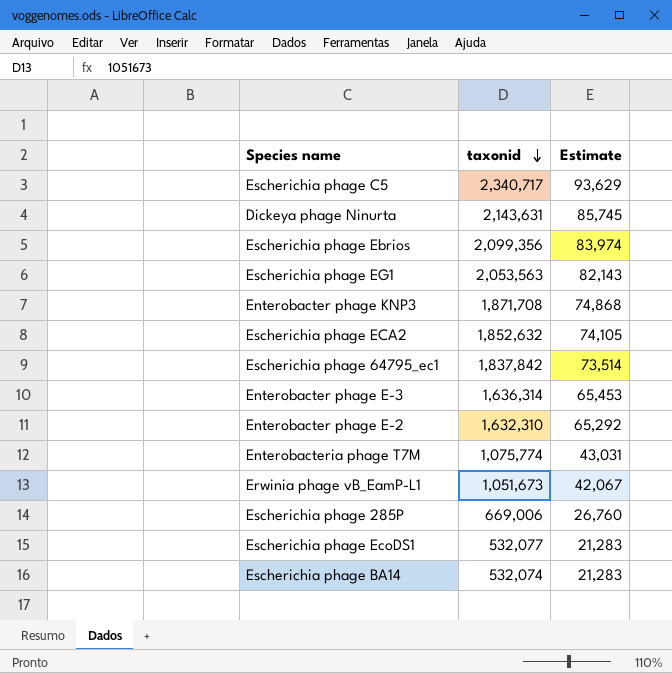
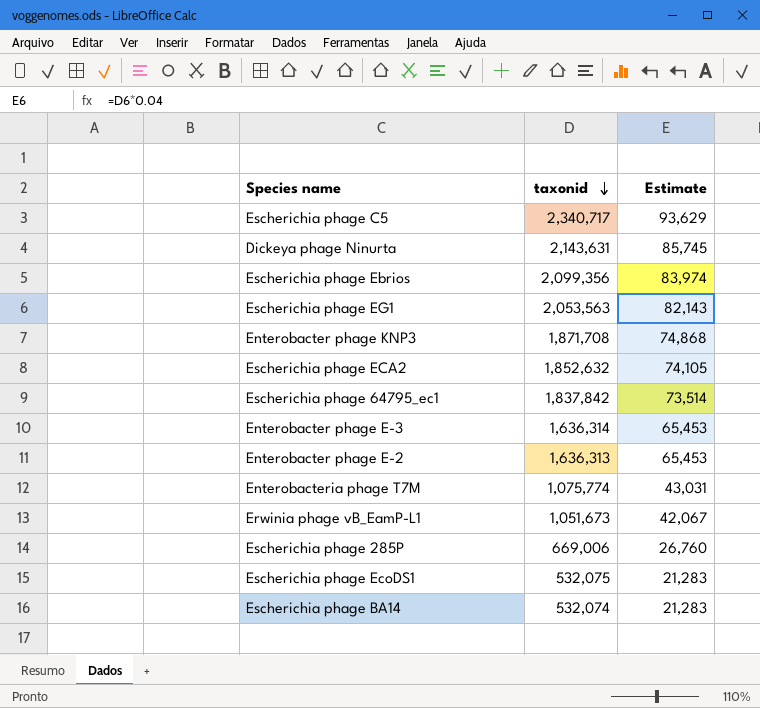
Enterobacter phage E-2 | taxonid: 1,632,310 -> 1,636,313
Enterobacter phage E-2 | Estimate: 65,292 -> 65,453
Escherichia phage EcoDS1 | taxonid: 532,077 -> 532,075

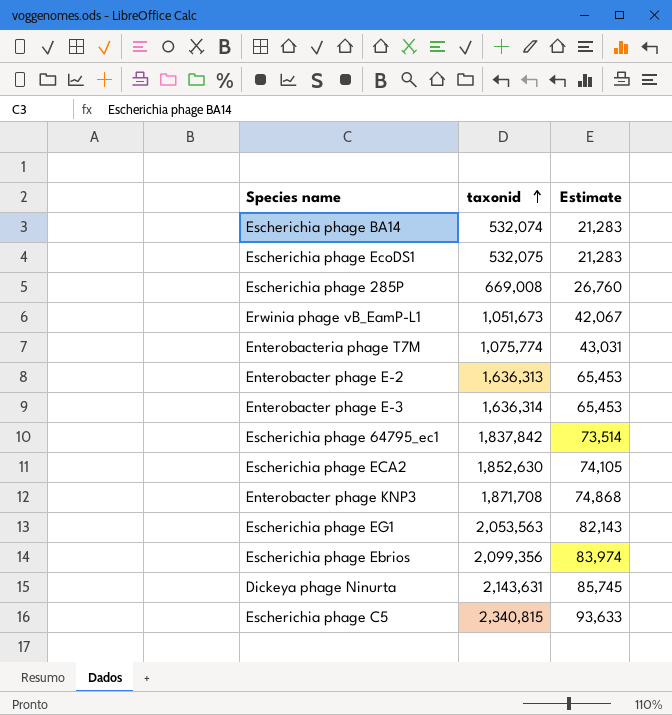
row order: taxonid descending -> taxonid ascending
Escherichia phage 285P | taxonid: 669,006 -> 669,008
Escherichia phage ECA2 | taxonid: 1,852,632 -> 1,852,630
Escherichia phage C5 | taxonid: 2,340,717 -> 2,340,815
Escherichia phage C5 | Estimate: 93,629 -> 93,633

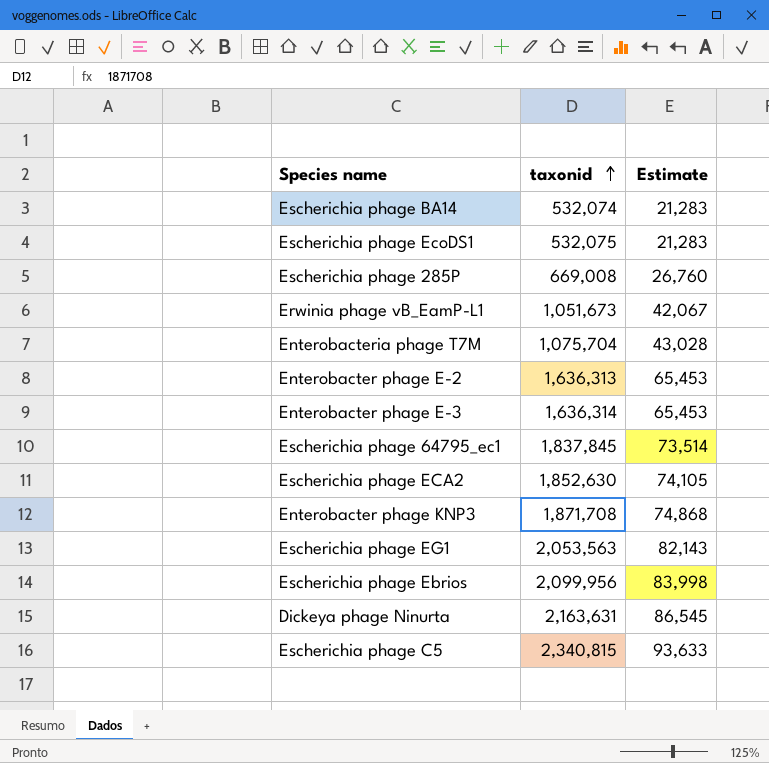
Enterobacteria phage T7M | taxonid: 1,075,774 -> 1,075,704
Enterobacteria phage T7M | Estimate: 43,031 -> 43,028
Escherichia phage 64795_ec1 | taxonid: 1,837,842 -> 1,837,845
Escherichia phage Ebrios | taxonid: 2,099,356 -> 2,099,956
Escherichia phage Ebrios | Estimate: 83,974 -> 83,998
Dickeya phage Ninurta | taxonid: 2,143,631 -> 2,163,631
Dickeya phage Ninurta | Estimate: 85,745 -> 86,545

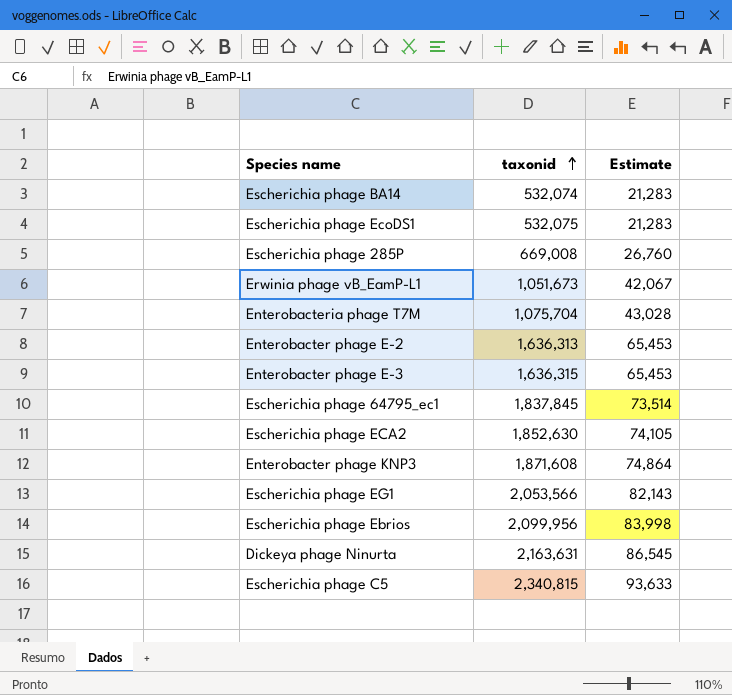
Enterobacter phage E-3 | taxonid: 1,636,314 -> 1,636,315
Enterobacter phage KNP3 | taxonid: 1,871,708 -> 1,871,608
Enterobacter phage KNP3 | Estimate: 74,868 -> 74,864
Escherichia phage EG1 | taxonid: 2,053,563 -> 2,053,566

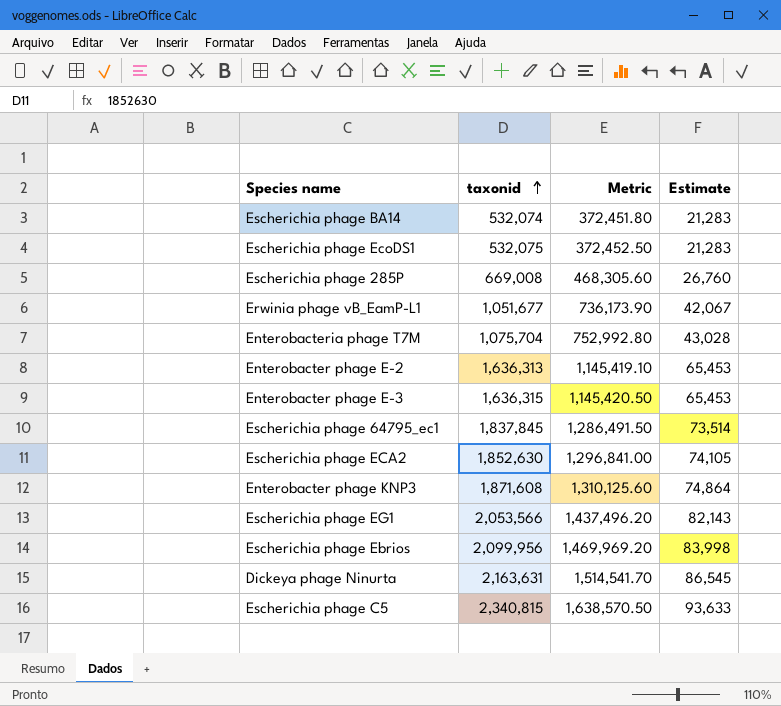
column Metric | formula: none -> [taxonid] * 0.7
Erwinia phage vB_EamP-L1 | taxonid: 1,051,673 -> 1,051,677

